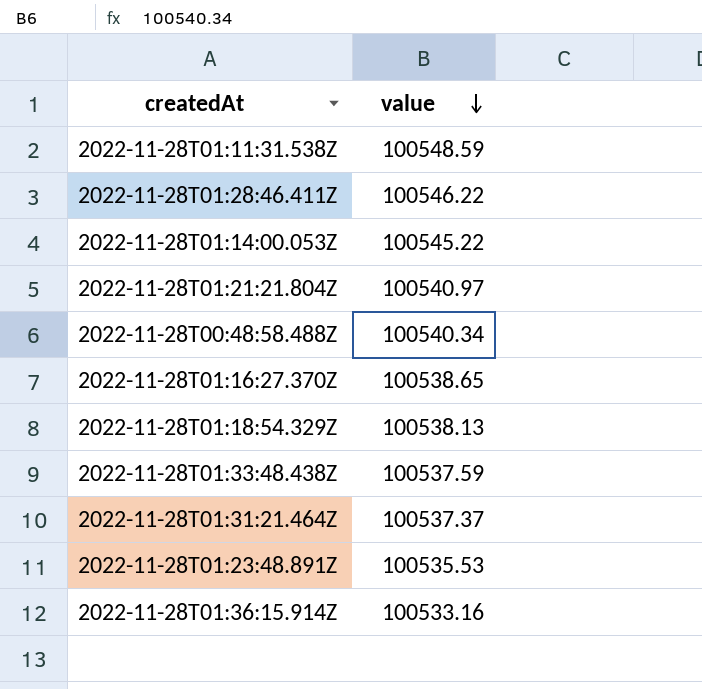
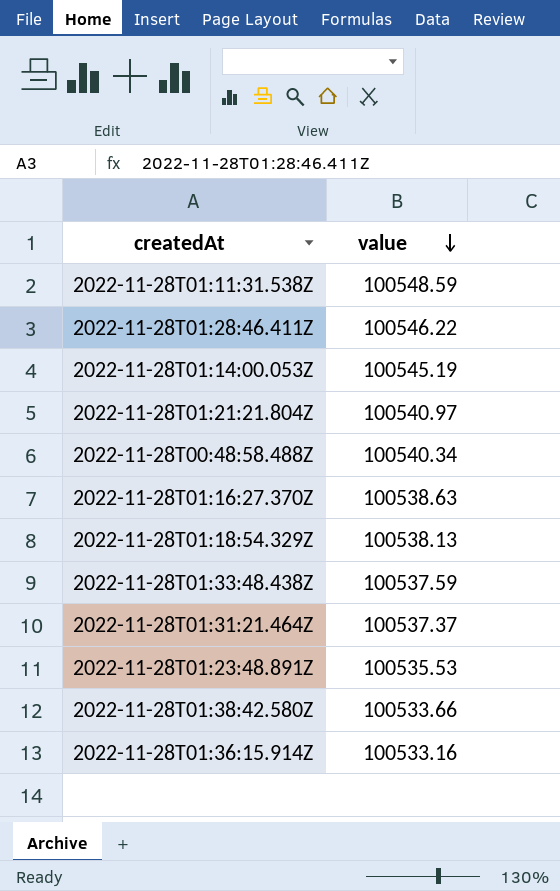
2022-11-28T01:14:00.053Z | value: 100545.22 -> 100545.19
2022-11-28T01:16:27.370Z | value: 100538.65 -> 100538.63
row 2022-11-28T01:38:42.580Z: none -> 100533.66

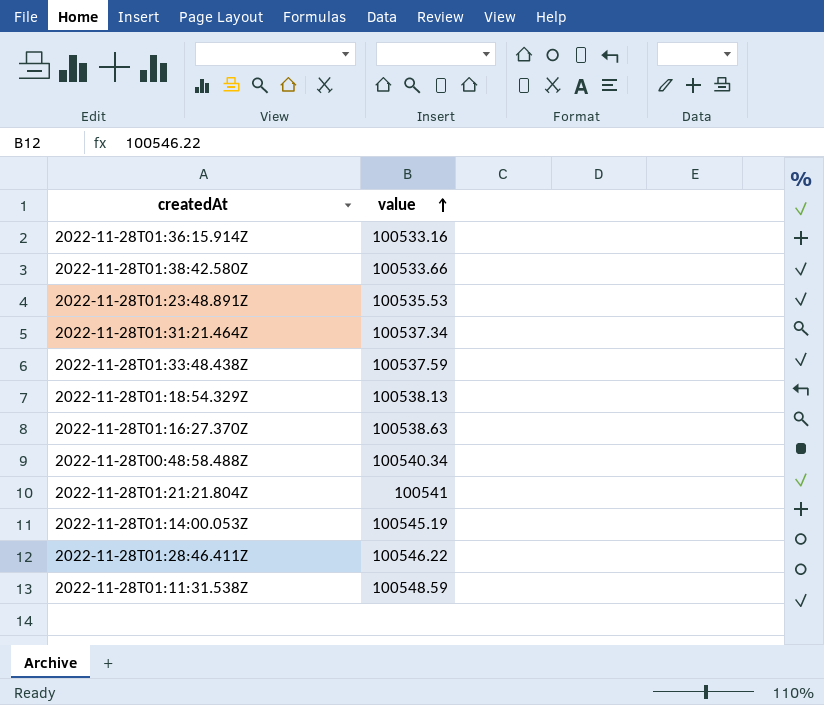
row order: value descending -> value ascending
2022-11-28T01:31:21.464Z | value: 100537.37 -> 100537.34
2022-11-28T01:21:21.804Z | value: 100540.97 -> 100541

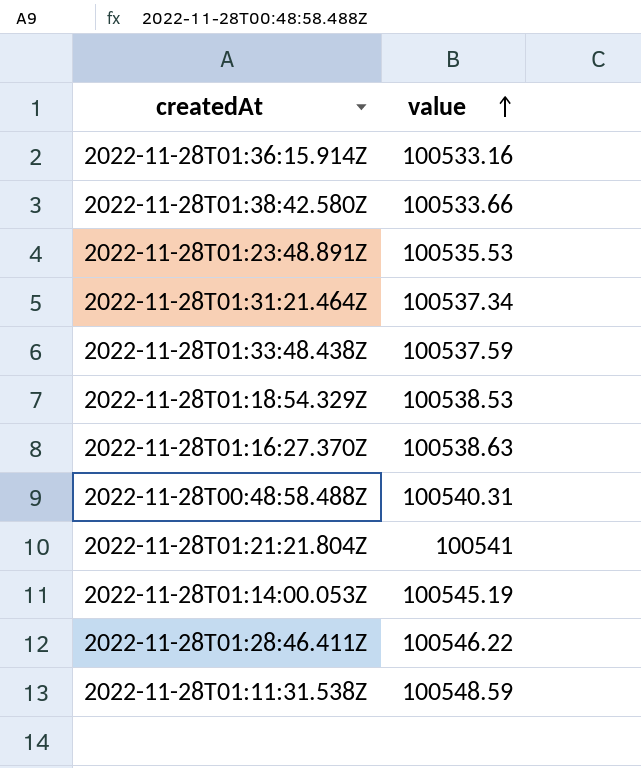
2022-11-28T01:18:54.329Z | value: 100538.13 -> 100538.53
2022-11-28T00:48:58.488Z | value: 100540.34 -> 100540.31

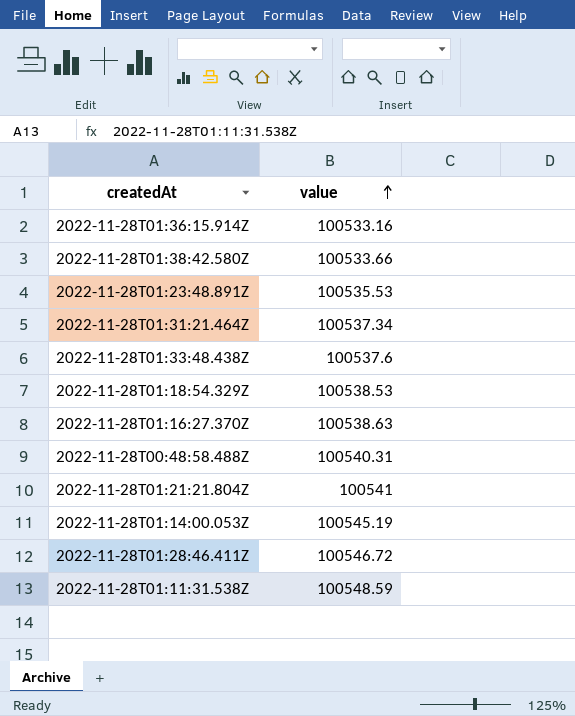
2022-11-28T01:33:48.438Z | value: 100537.59 -> 100537.6
2022-11-28T01:28:46.411Z | value: 100546.22 -> 100546.72

